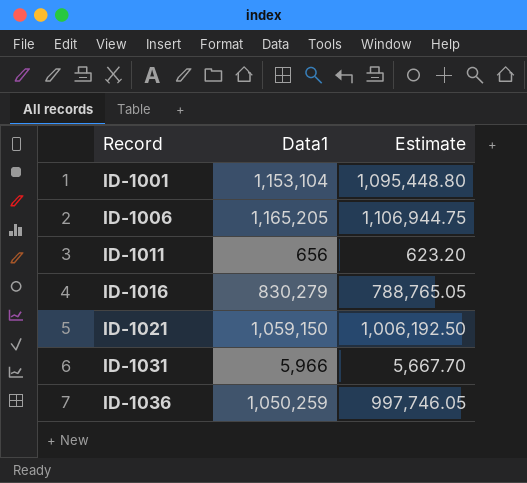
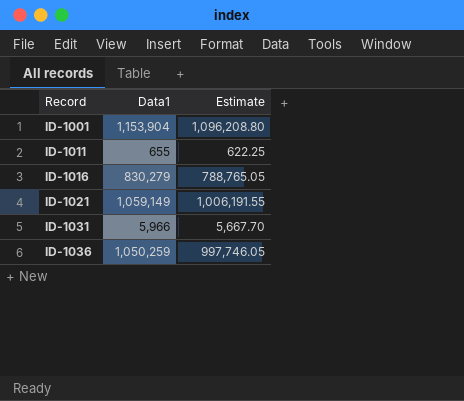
row ID-1006: 1,165,205 | 1,106,944.75 -> none
ID-1001 | Data1: 1,153,104 -> 1,153,904
ID-1001 | Estimate: 1,095,448.80 -> 1,096,208.80
ID-1011 | Data1: 656 -> 655
ID-1011 | Estimate: 623.20 -> 622.25
ID-1021 | Data1: 1,059,150 -> 1,059,149
ID-1021 | Estimate: 1,006,192.50 -> 1,006,191.55

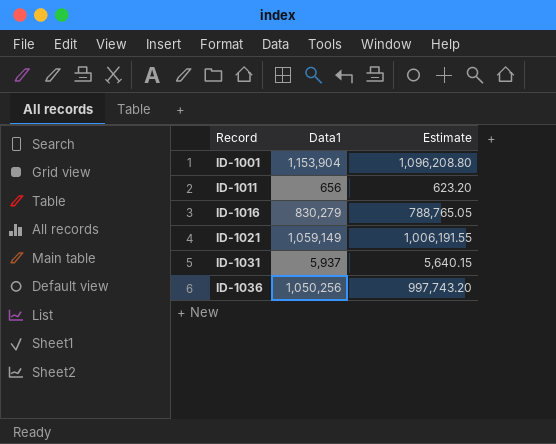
ID-1011 | Data1: 655 -> 656
ID-1011 | Estimate: 622.25 -> 623.20
ID-1031 | Data1: 5,966 -> 5,937
ID-1031 | Estimate: 5,667.70 -> 5,640.15
ID-1036 | Data1: 1,050,259 -> 1,050,256
ID-1036 | Estimate: 997,746.05 -> 997,743.20

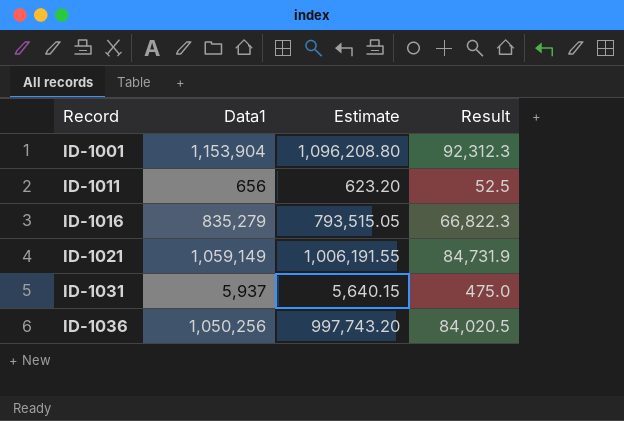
column Result | formula: none -> [Data1] * 0.08
ID-1016 | Data1: 830,279 -> 835,279
ID-1016 | Estimate: 788,765.05 -> 793,515.05

